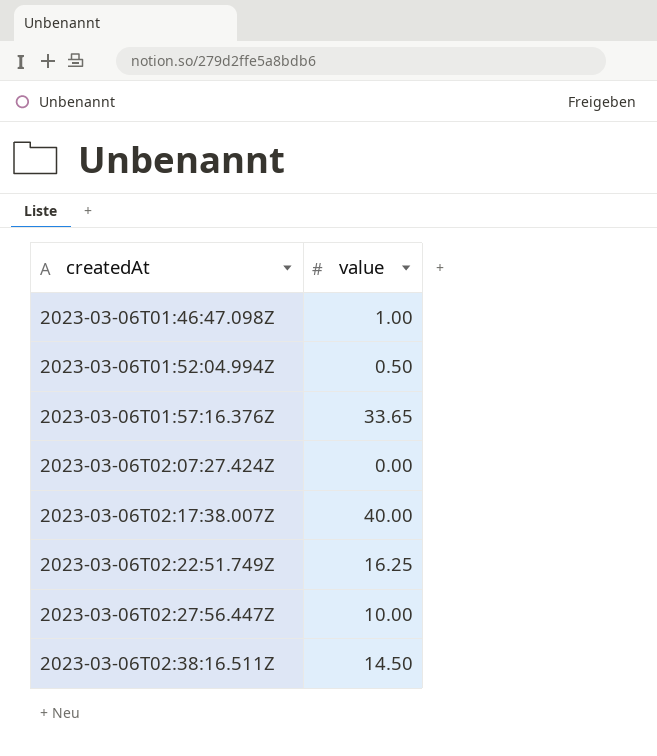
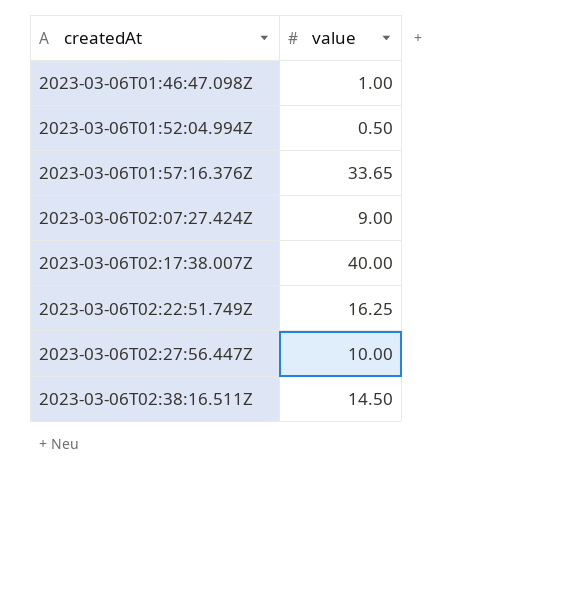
2023-03-06T02:07:27.424Z | value: 0.00 -> 9.00

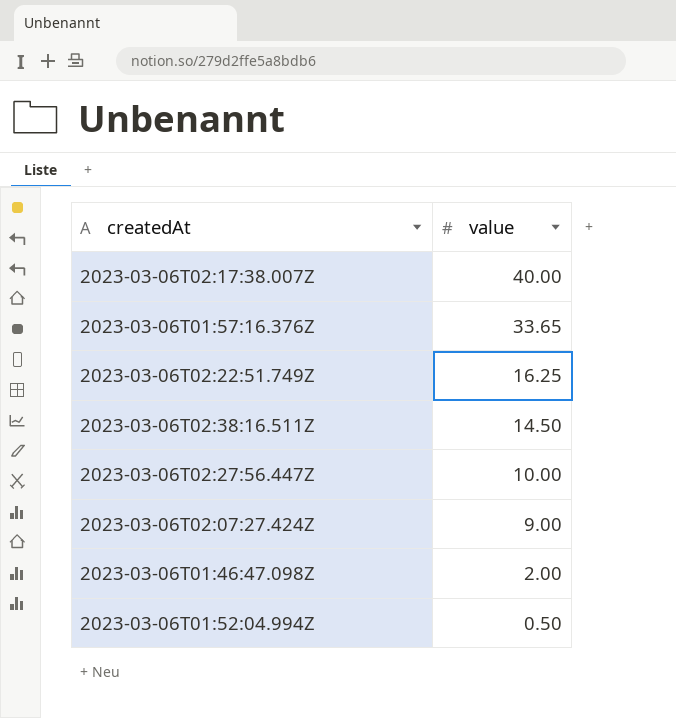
row order: createdAt ascending -> value descending
2023-03-06T01:46:47.098Z | value: 1.00 -> 2.00

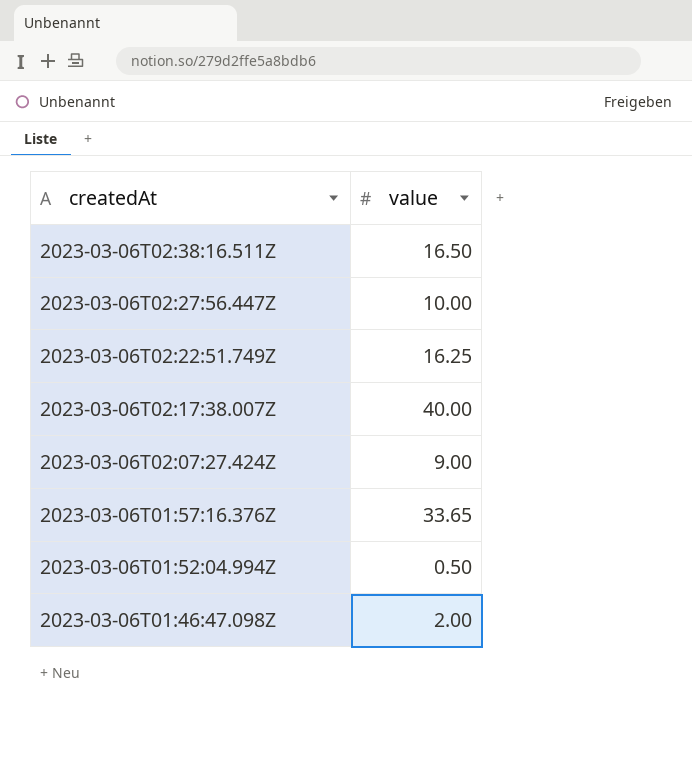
row order: value descending -> createdAt descending
2023-03-06T02:38:16.511Z | value: 14.50 -> 16.50

